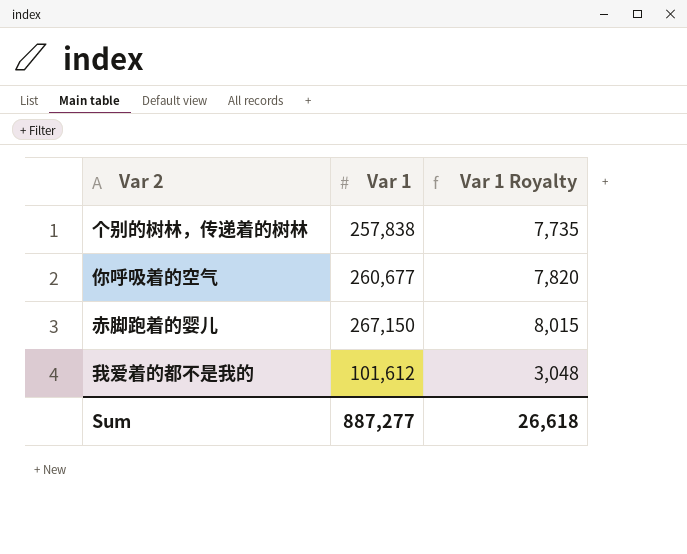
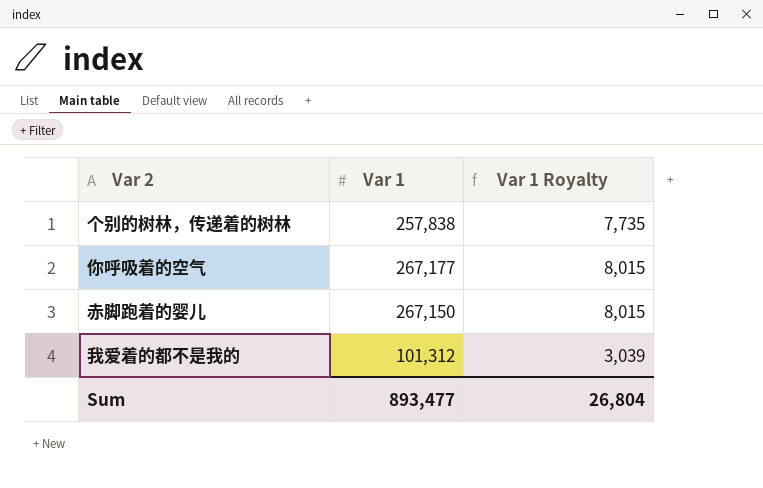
你呼吸着的空气 | Var 1: 260,677 -> 267,177
你呼吸着的空气 | Var 1 Royalty: 7,820 -> 8,015
我爱着的都不是我的 | Var 1: 101,612 -> 101,312
我爱着的都不是我的 | Var 1 Royalty: 3,048 -> 3,039
Sum | Var 1: 887,277 -> 893,477
Sum | Var 1 Royalty: 26,618 -> 26,804

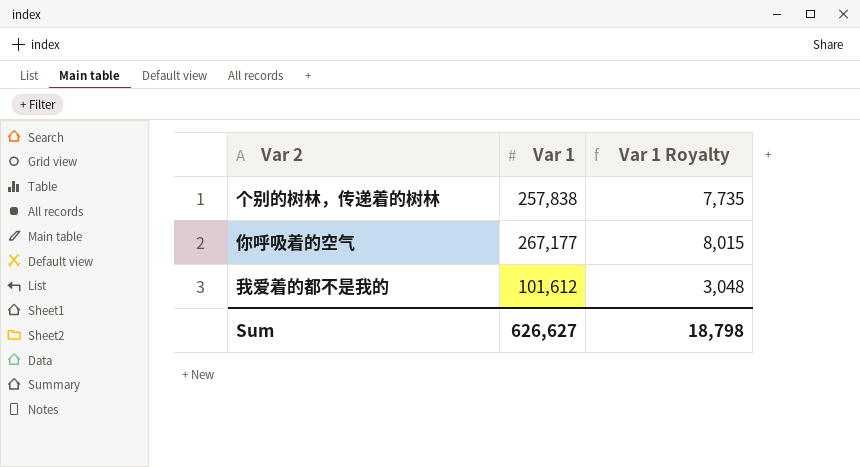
row 赤脚跑着的婴儿: 267,150 | 8,015 -> none
我爱着的都不是我的 | Var 1: 101,312 -> 101,612
我爱着的都不是我的 | Var 1 Royalty: 3,039 -> 3,048
Sum | Var 1: 893,477 -> 626,627
Sum | Var 1 Royalty: 26,804 -> 18,798

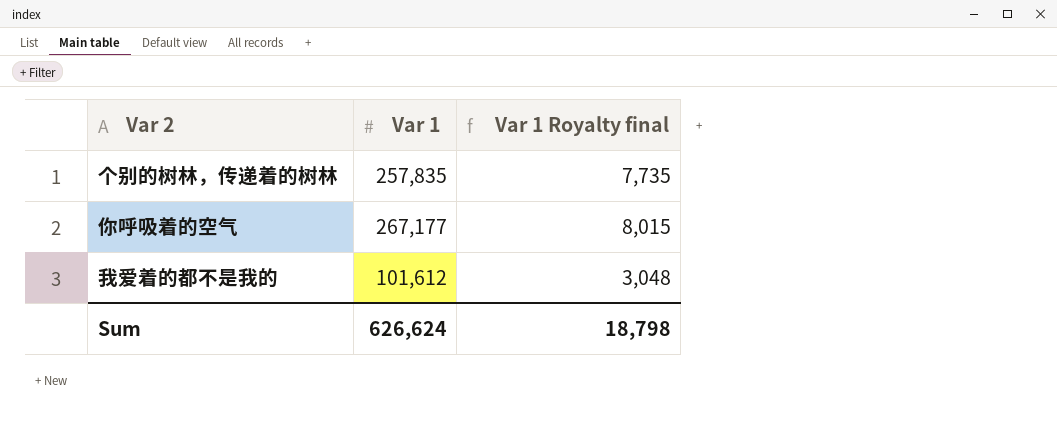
column name: Var 1 Royalty -> Var 1 Royalty final
个别的树林，传递着的树林 | Var 1: 257,838 -> 257,835
Sum | Var 1: 626,627 -> 626,624

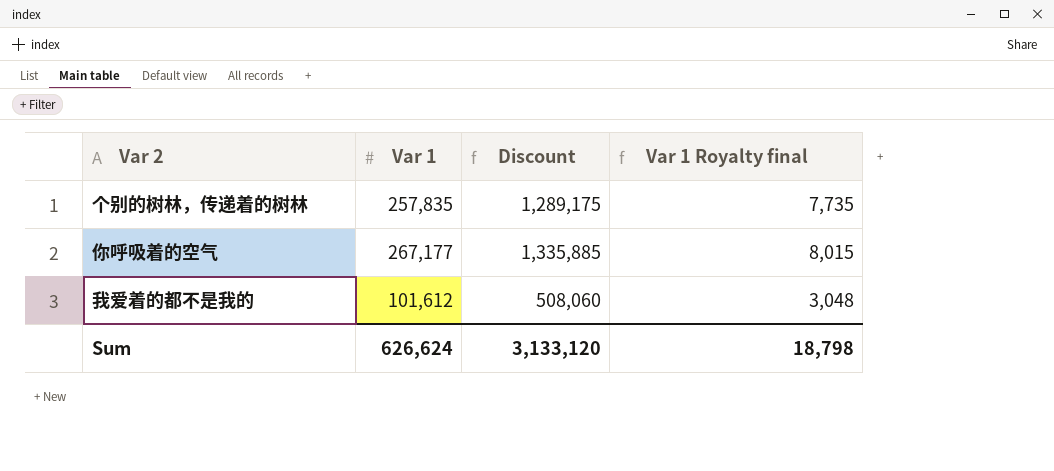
column Discount | formula: none -> [Var 1] * 5

